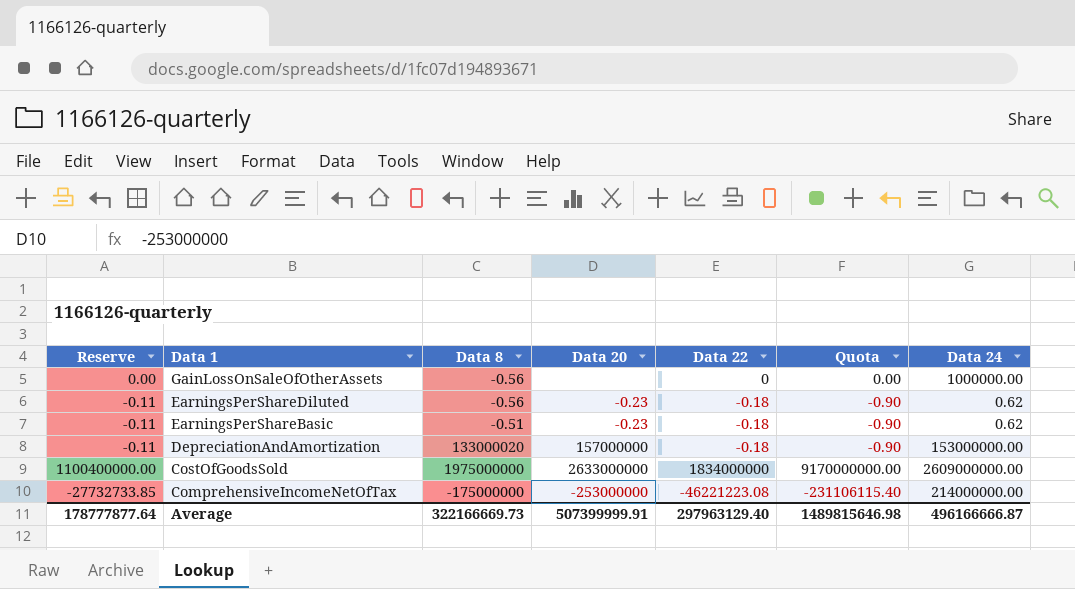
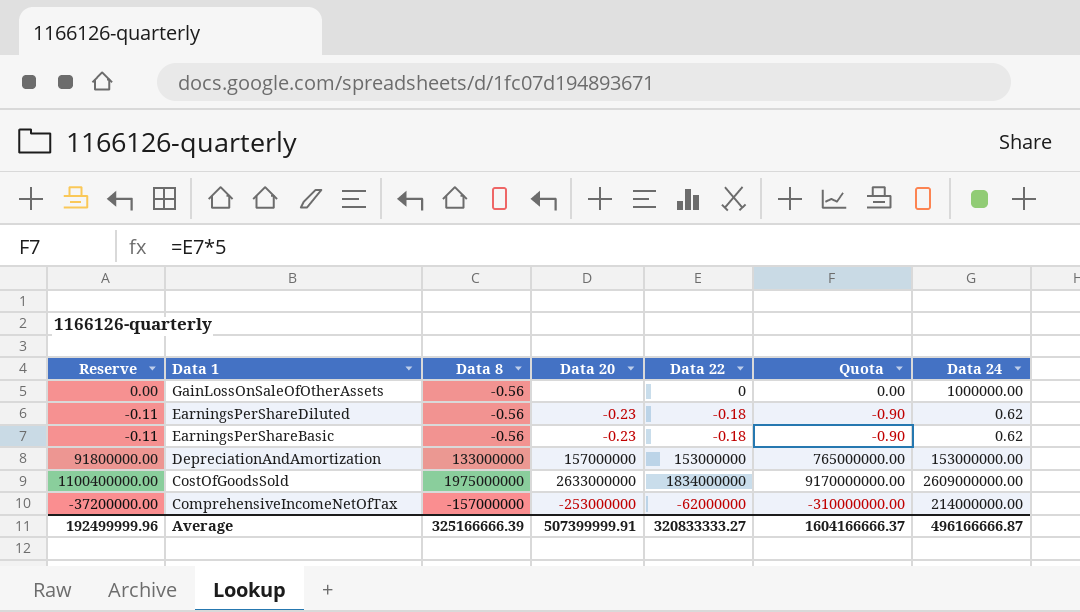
EarningsPerShareBasic | Data 8: -0.51 -> -0.56
DepreciationAndAmortization | Reserve: -0.11 -> 91800000.00
DepreciationAndAmortization | Data 8: 133000020 -> 133000000
DepreciationAndAmortization | Data 22: -0.18 -> 153000000
DepreciationAndAmortization | Quota: -0.90 -> 765000000.00
ComprehensiveIncomeNetOfTax | Reserve: -27732733.85 -> -37200000.00
ComprehensiveIncomeNetOfTax | Data 8: -175000000 -> -157000000
ComprehensiveIncomeNetOfTax | Data 22: -46221223.08 -> -62000000
ComprehensiveIncomeNetOfTax | Quota: -231106115.40 -> -310000000.00
Average | Reserve: 178777877.64 -> 192499999.96
Average | Data 8: 322166669.73 -> 325166666.39
Average | Data 22: 297963129.40 -> 320833333.27
Average | Quota: 1489815646.98 -> 1604166666.37

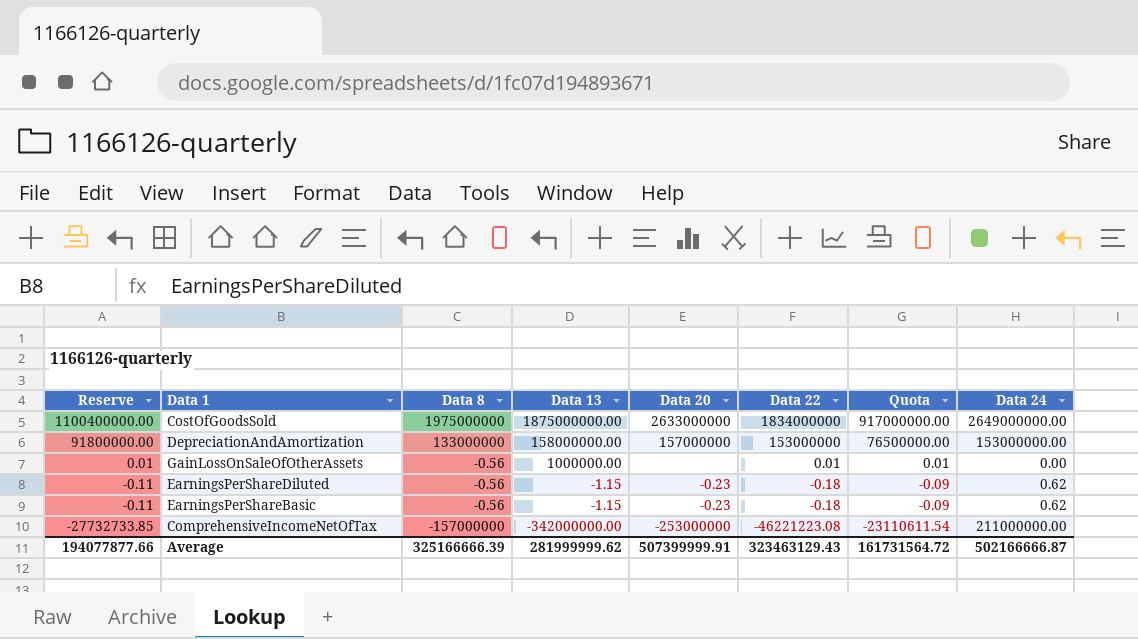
row order: Data 1 descending -> Reserve descending
column Data 13 | position: none -> 4
column Quota | formula: [Data 22] * 5 -> [Data 22] * 0.5
CostOfGoodsSold | Data 24: 2609000000.00 -> 2649000000.00
GainLossOnSaleOfOtherAssets | Reserve: 0.00 -> 0.01
GainLossOnSaleOfOtherAssets | Data 22: 0 -> 0.01
GainLossOnSaleOfOtherAssets | Data 24: 1000000.00 -> 0.00
ComprehensiveIncomeNetOfTax | Reserve: -37200000.00 -> -27732733.85
ComprehensiveIncomeNetOfTax | Data 22: -62000000 -> -46221223.08
ComprehensiveIncomeNetOfTax | Data 24: 214000000.00 -> 211000000.00
Average | Reserve: 192499999.96 -> 194077877.66
Average | Data 22: 320833333.27 -> 323463129.43
Average | Quota: 1604166666.37 -> 161731564.72
Average | Data 24: 496166666.87 -> 502166666.87

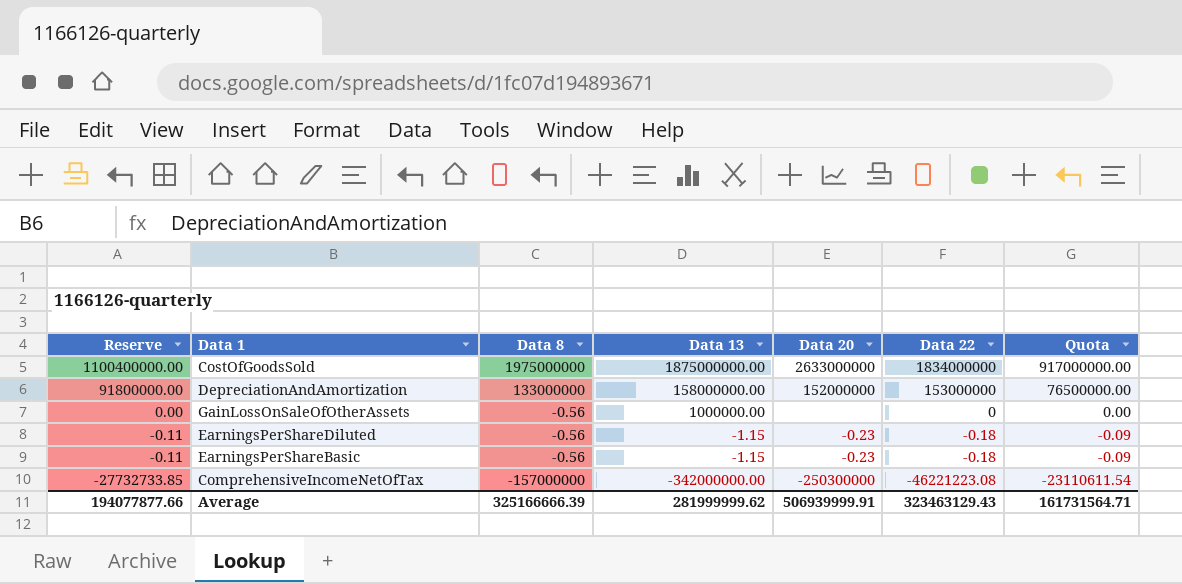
column Data 24 | position: 8 -> none
DepreciationAndAmortization | Data 20: 157000000 -> 152000000
GainLossOnSaleOfOtherAssets | Reserve: 0.01 -> 0.00
GainLossOnSaleOfOtherAssets | Data 22: 0.01 -> 0
GainLossOnSaleOfOtherAssets | Quota: 0.01 -> 0.00
ComprehensiveIncomeNetOfTax | Data 20: -253000000 -> -250300000
Average | Data 20: 507399999.91 -> 506939999.91
Average | Quota: 161731564.72 -> 161731564.71

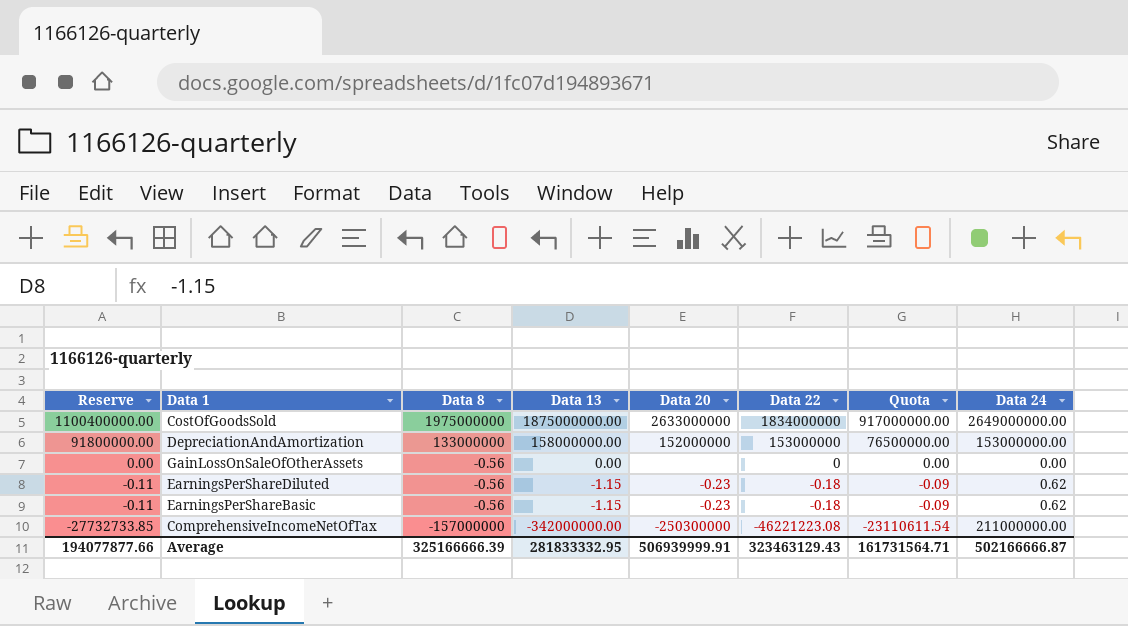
column Data 24 | position: none -> 8
GainLossOnSaleOfOtherAssets | Data 13: 1000000.00 -> 0.00
Average | Data 13: 281999999.62 -> 281833332.95

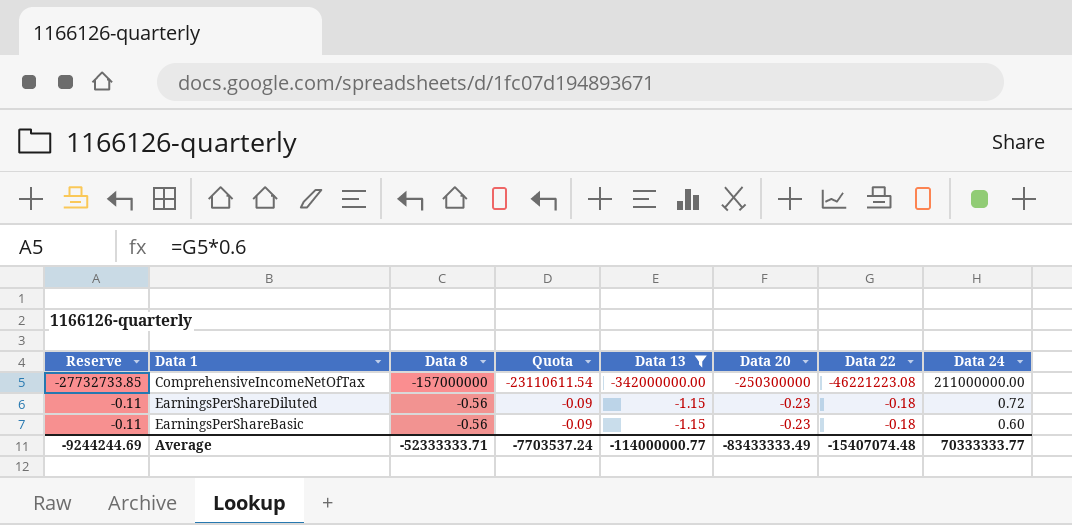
filter: none -> Data 13 <= -1.15
row order: Reserve descending -> Reserve ascending
column Quota | position: 7 -> 4
EarningsPerShareDiluted | Data 24: 0.62 -> 0.72
EarningsPerShareBasic | Data 24: 0.62 -> 0.60
Average | Reserve: 194077877.66 -> -9244244.69
Average | Data 8: 325166666.39 -> -52333333.71
Average | Quota: 161731564.71 -> -7703537.24
Average | Data 13: 281833332.95 -> -114000000.77
Average | Data 20: 506939999.91 -> -83433333.49
Average | Data 22: 323463129.43 -> -15407074.48
Average | Data 24: 502166666.87 -> 70333333.77

